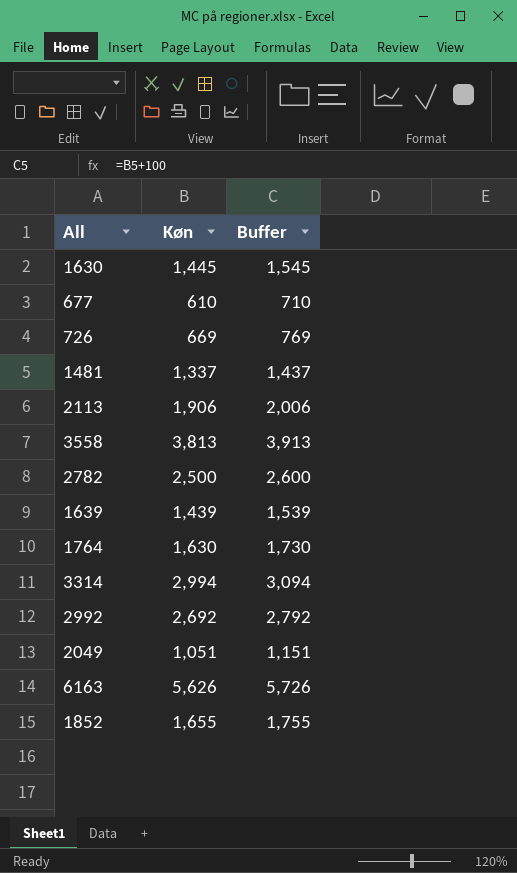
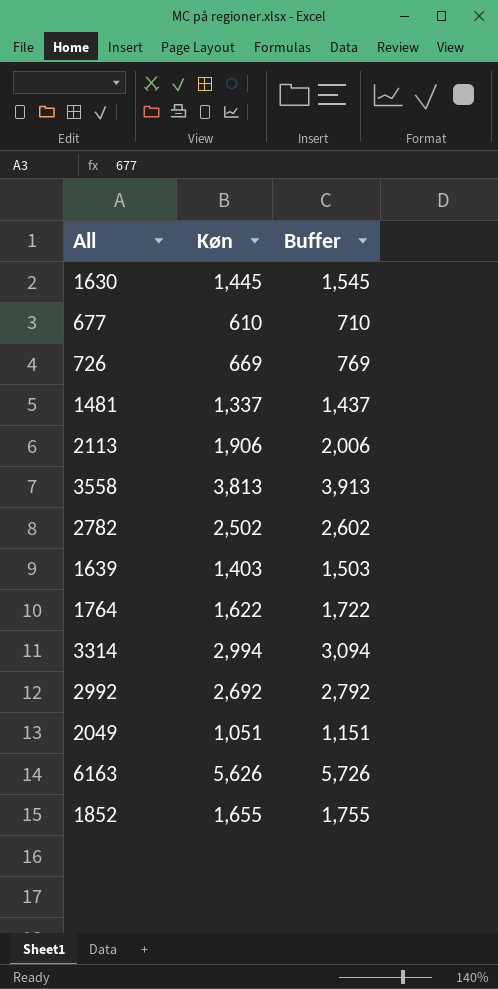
2782 | Køn: 2,500 -> 2,502
2782 | Buffer: 2,600 -> 2,602
1639 | Køn: 1,439 -> 1,403
1639 | Buffer: 1,539 -> 1,503
1764 | Køn: 1,630 -> 1,622
1764 | Buffer: 1,730 -> 1,722

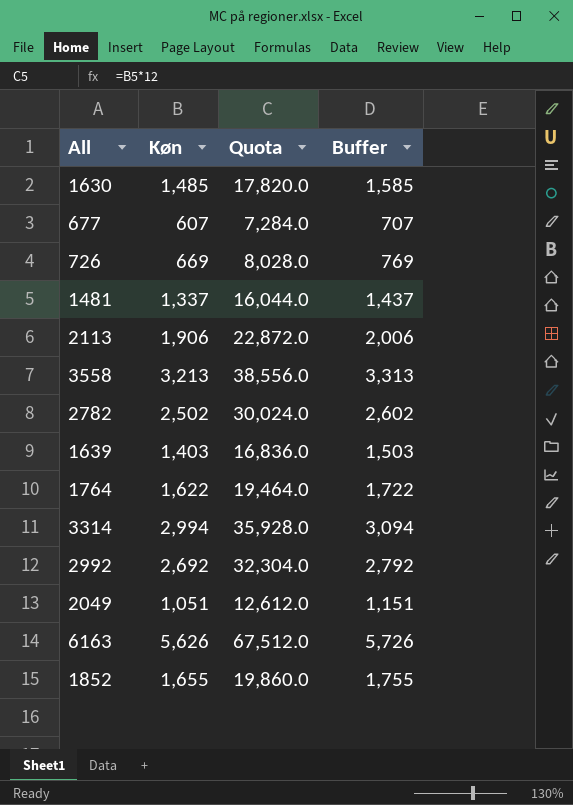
column Quota | formula: none -> [Køn] * 12
1630 | Køn: 1,445 -> 1,485
1630 | Buffer: 1,545 -> 1,585
677 | Køn: 610 -> 607
677 | Buffer: 710 -> 707
3558 | Køn: 3,813 -> 3,213
3558 | Buffer: 3,913 -> 3,313

